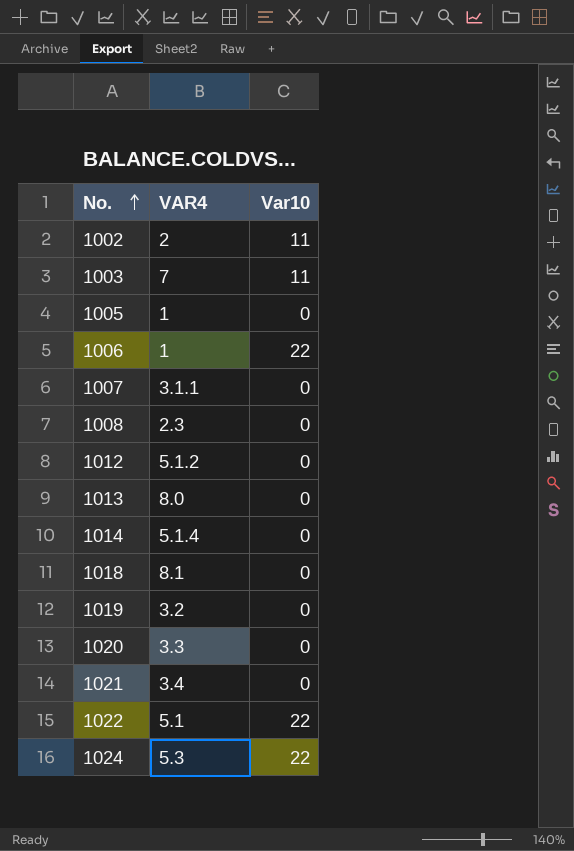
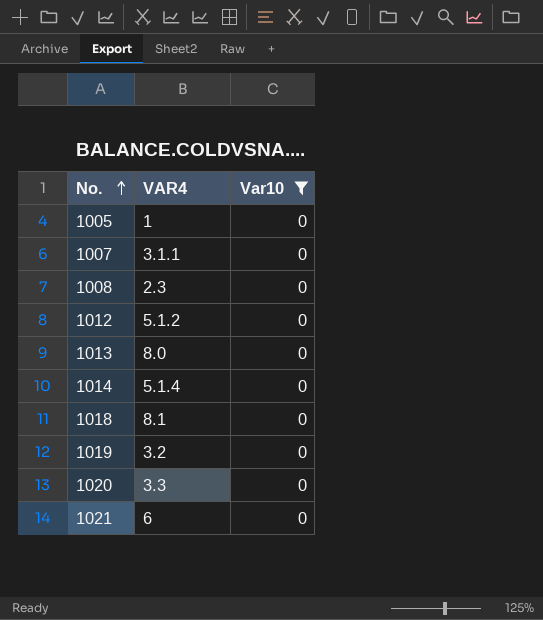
filter: none -> Var10 = 0
1021 | VAR4: 3.4 -> 6

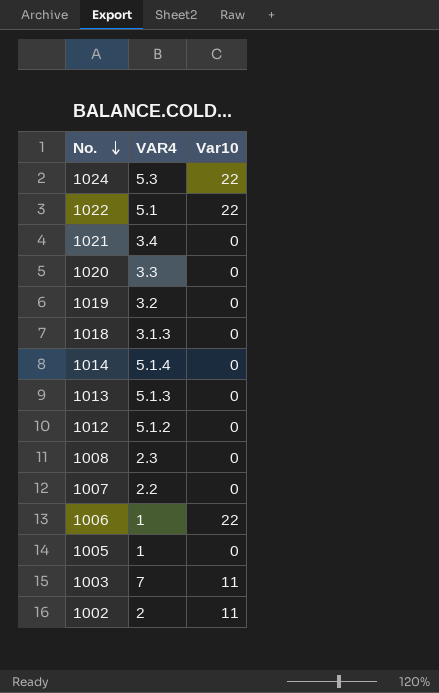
filter: Var10 = 0 -> none
row order: No. ascending -> No. descending
1021 | VAR4: 6 -> 3.4
1018 | VAR4: 8.1 -> 3.1.3
1013 | VAR4: 8.0 -> 5.1.3
1007 | VAR4: 3.1.1 -> 2.2

